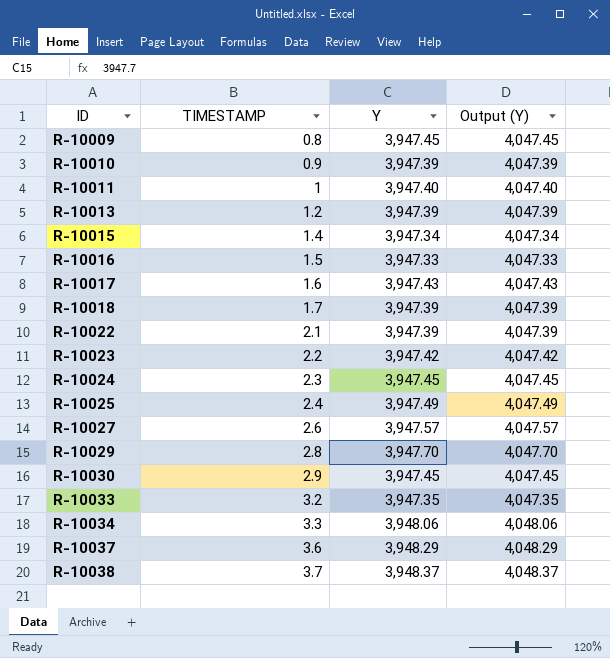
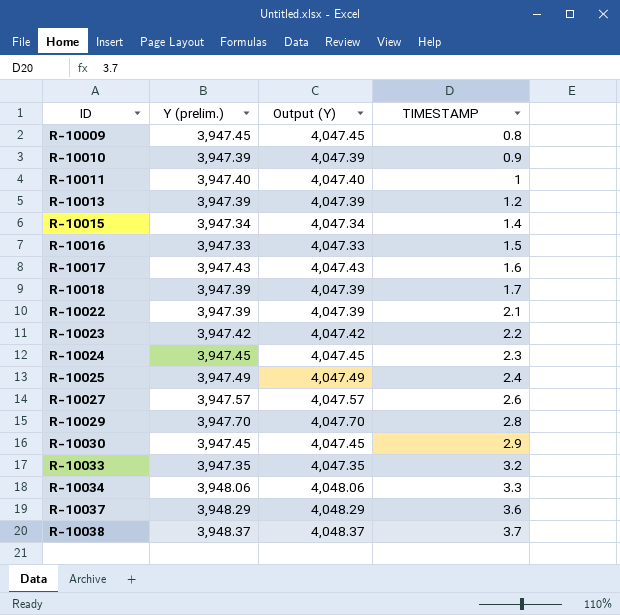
column name: Y -> Y (prelim.)
column TIMESTAMP | position: 2 -> 4

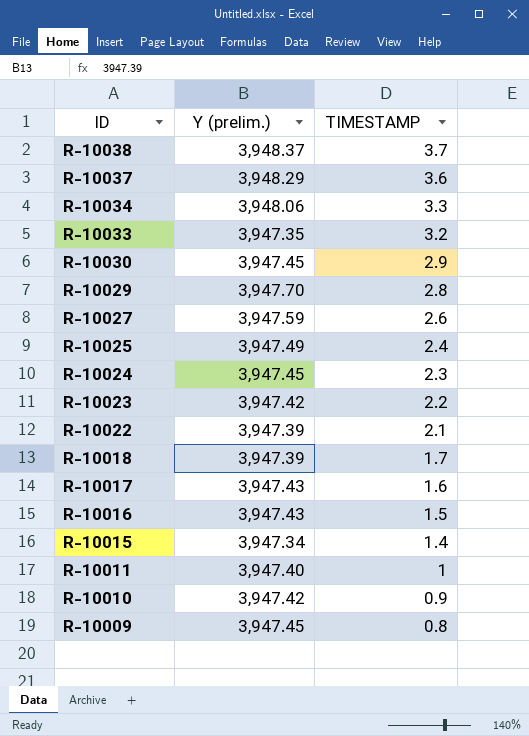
row order: ID ascending -> ID descending
column Output (Y) | formula: [Y (prelim.)] + 100 -> none
row R-10013: 3,947.39 | 4,047.39 | 1.2 -> none
R-10027 | Y (prelim.): 3,947.57 -> 3,947.59
R-10016 | Y (prelim.): 3,947.33 -> 3,947.43
R-10010 | Y (prelim.): 3,947.39 -> 3,947.42

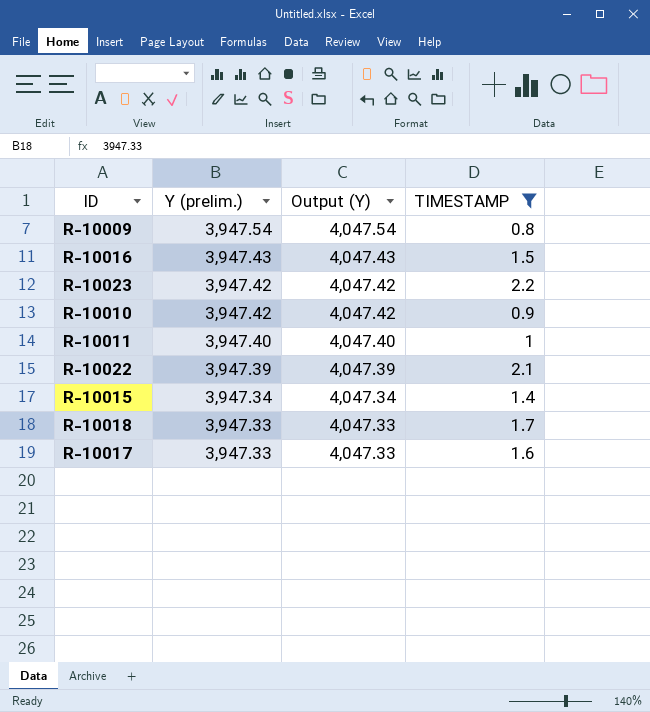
filter: none -> TIMESTAMP <= 2.2
row order: ID descending -> Y (prelim.) descending
column Output (Y) | formula: none -> [Y (prelim.)] + 100
R-10009 | Y (prelim.): 3,947.45 -> 3,947.54
R-10018 | Y (prelim.): 3,947.39 -> 3,947.33
R-10017 | Y (prelim.): 3,947.43 -> 3,947.33

